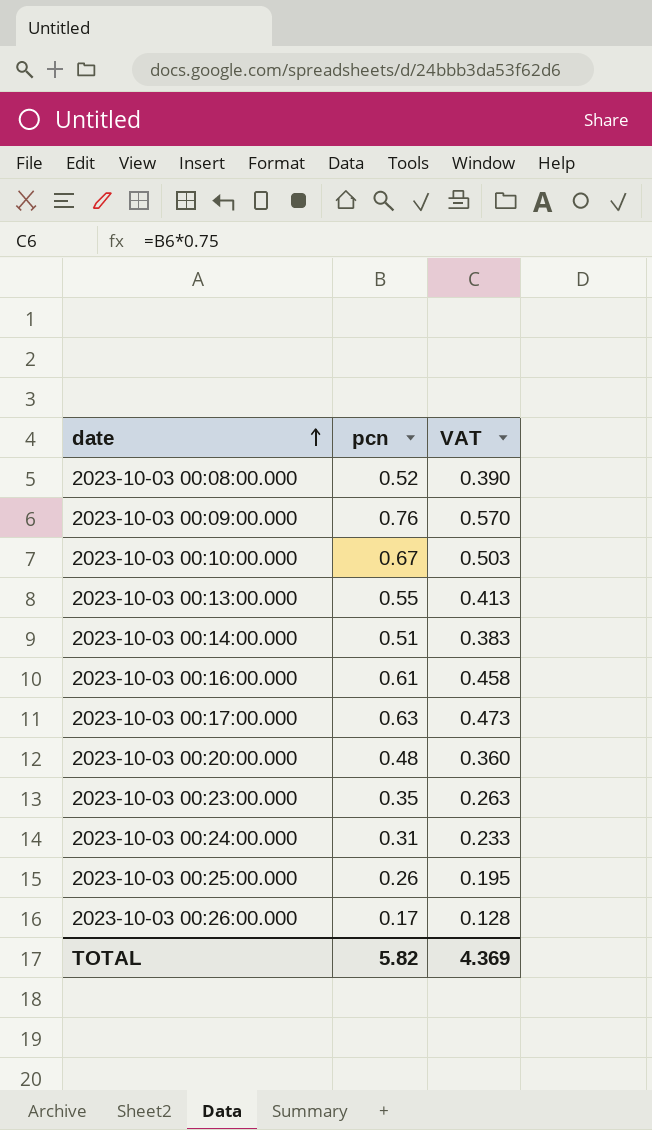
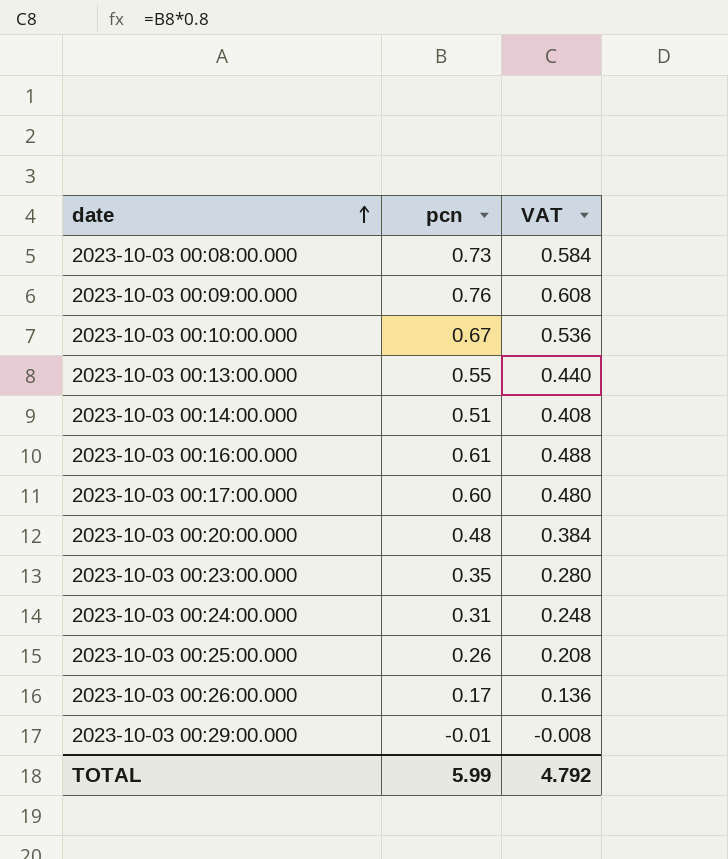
column VAT | formula: [pcn] * 0.75 -> [pcn] * 0.8
2023-10-03 00:08:00.000 | pcn: 0.52 -> 0.73
2023-10-03 00:17:00.000 | pcn: 0.63 -> 0.60
row 2023-10-03 00:29:00.000: none -> -0.01 | -0.008
TOTAL | pcn: 5.82 -> 5.99
TOTAL | VAT: 4.369 -> 4.792

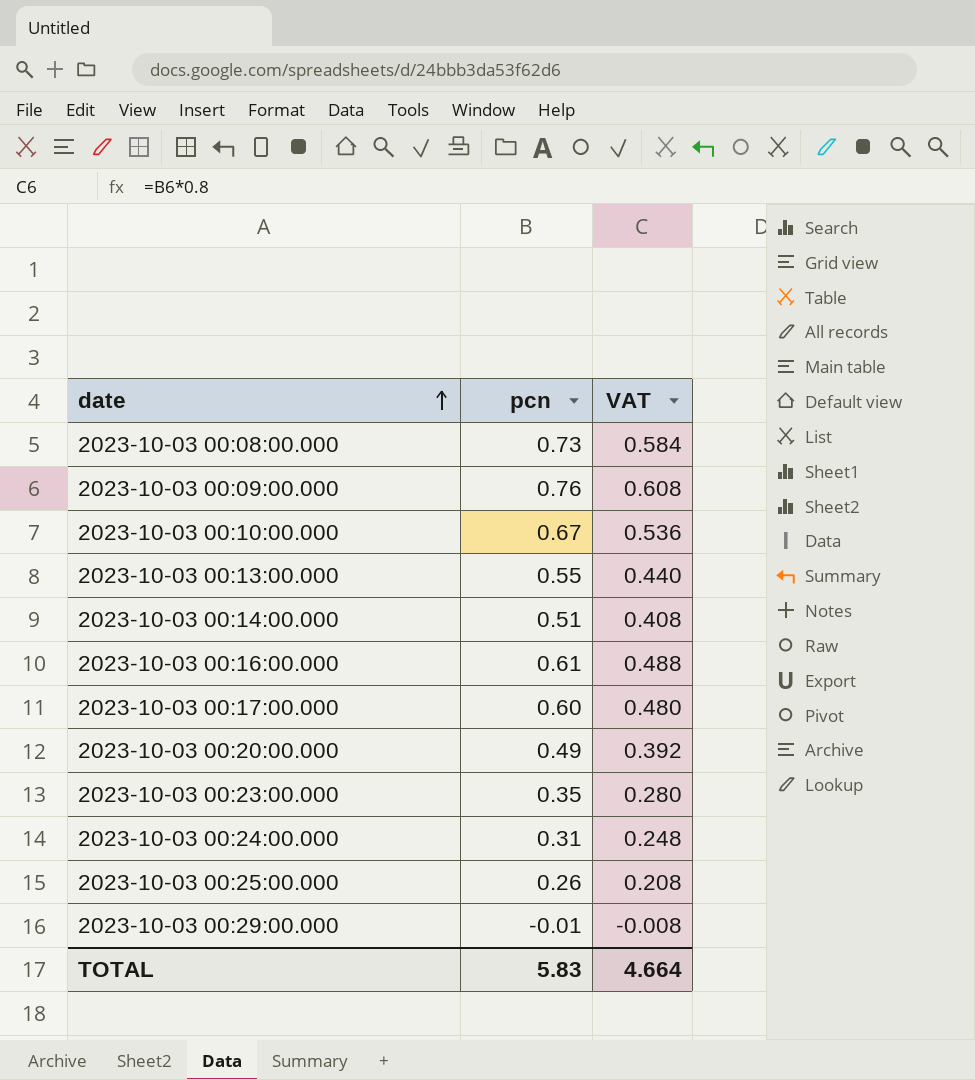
row 2023-10-03 00:26:00.000: 0.17 | 0.136 -> none
2023-10-03 00:20:00.000 | pcn: 0.48 -> 0.49
2023-10-03 00:20:00.000 | VAT: 0.384 -> 0.392
TOTAL | pcn: 5.99 -> 5.83
TOTAL | VAT: 4.792 -> 4.664

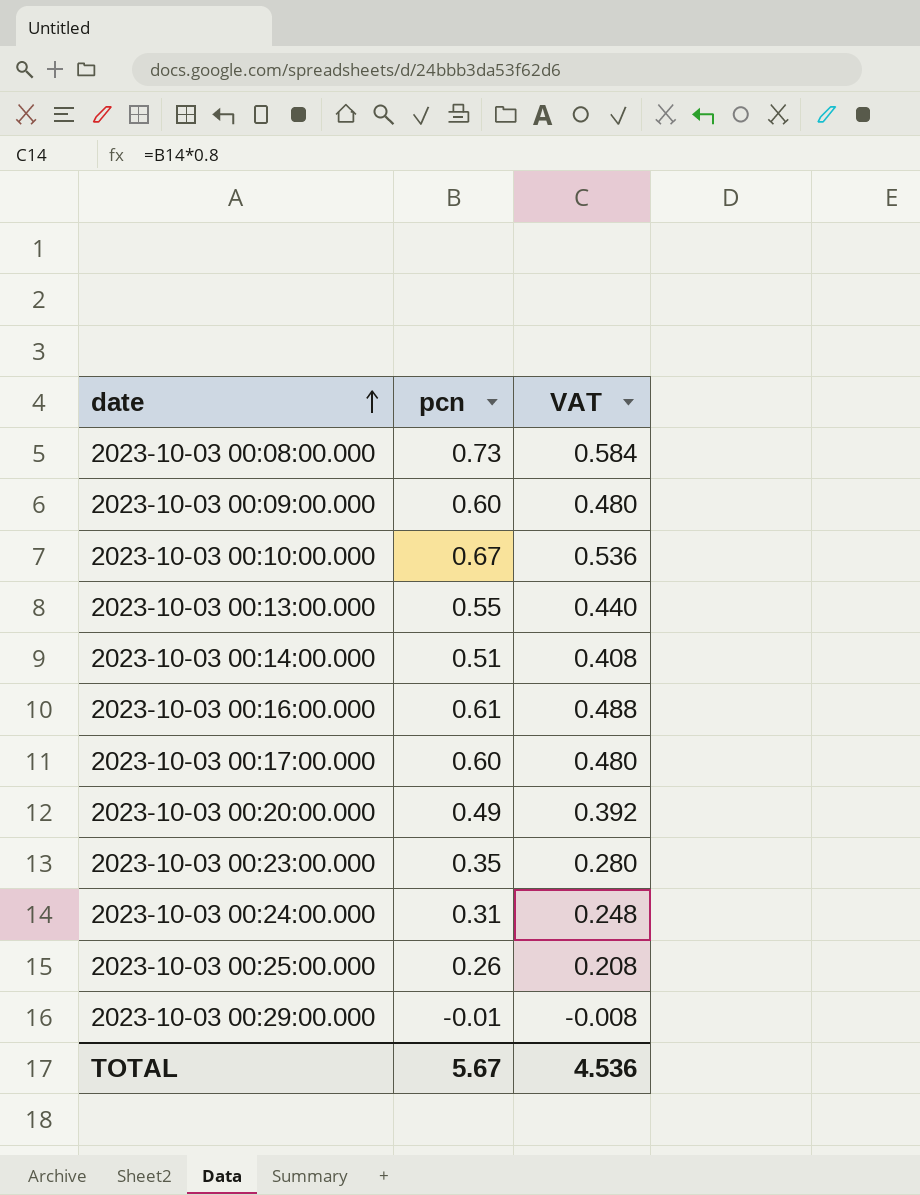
2023-10-03 00:09:00.000 | pcn: 0.76 -> 0.60
2023-10-03 00:09:00.000 | VAT: 0.608 -> 0.480
TOTAL | pcn: 5.83 -> 5.67
TOTAL | VAT: 4.664 -> 4.536

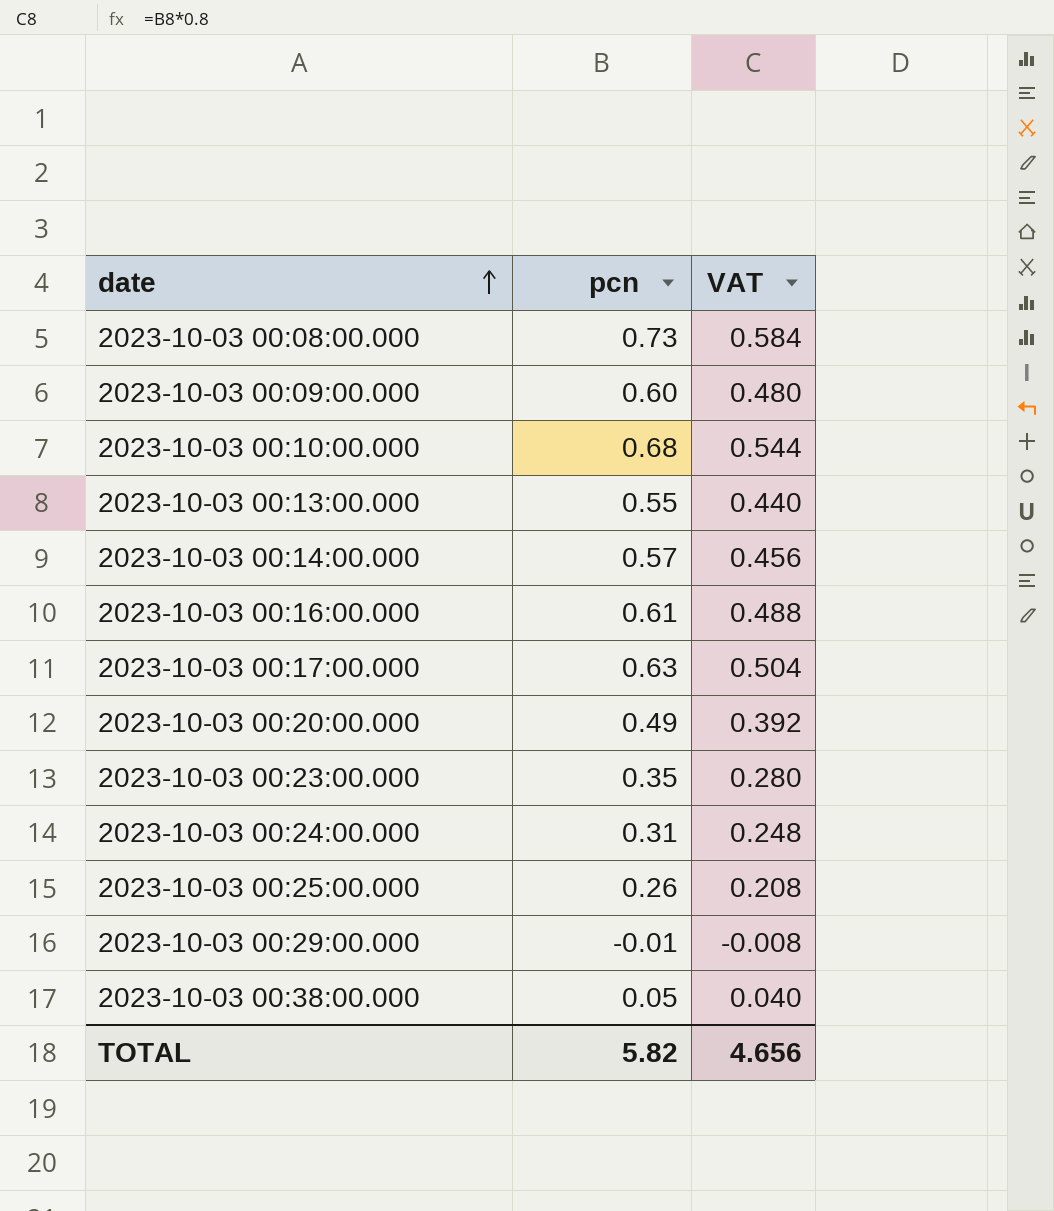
2023-10-03 00:10:00.000 | pcn: 0.67 -> 0.68
2023-10-03 00:10:00.000 | VAT: 0.536 -> 0.544
2023-10-03 00:14:00.000 | pcn: 0.51 -> 0.57
2023-10-03 00:14:00.000 | VAT: 0.408 -> 0.456
2023-10-03 00:17:00.000 | pcn: 0.60 -> 0.63
2023-10-03 00:17:00.000 | VAT: 0.480 -> 0.504
row 2023-10-03 00:38:00.000: none -> 0.05 | 0.040
TOTAL | pcn: 5.67 -> 5.82
TOTAL | VAT: 4.536 -> 4.656

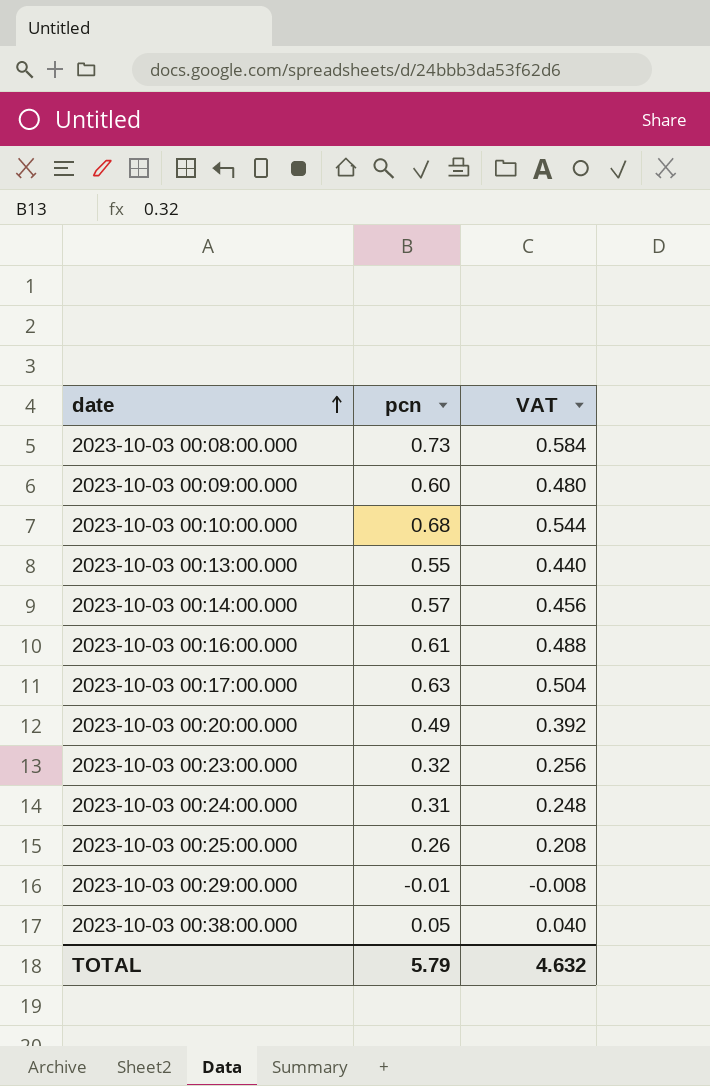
2023-10-03 00:23:00.000 | pcn: 0.35 -> 0.32
2023-10-03 00:23:00.000 | VAT: 0.280 -> 0.256
TOTAL | pcn: 5.82 -> 5.79
TOTAL | VAT: 4.656 -> 4.632

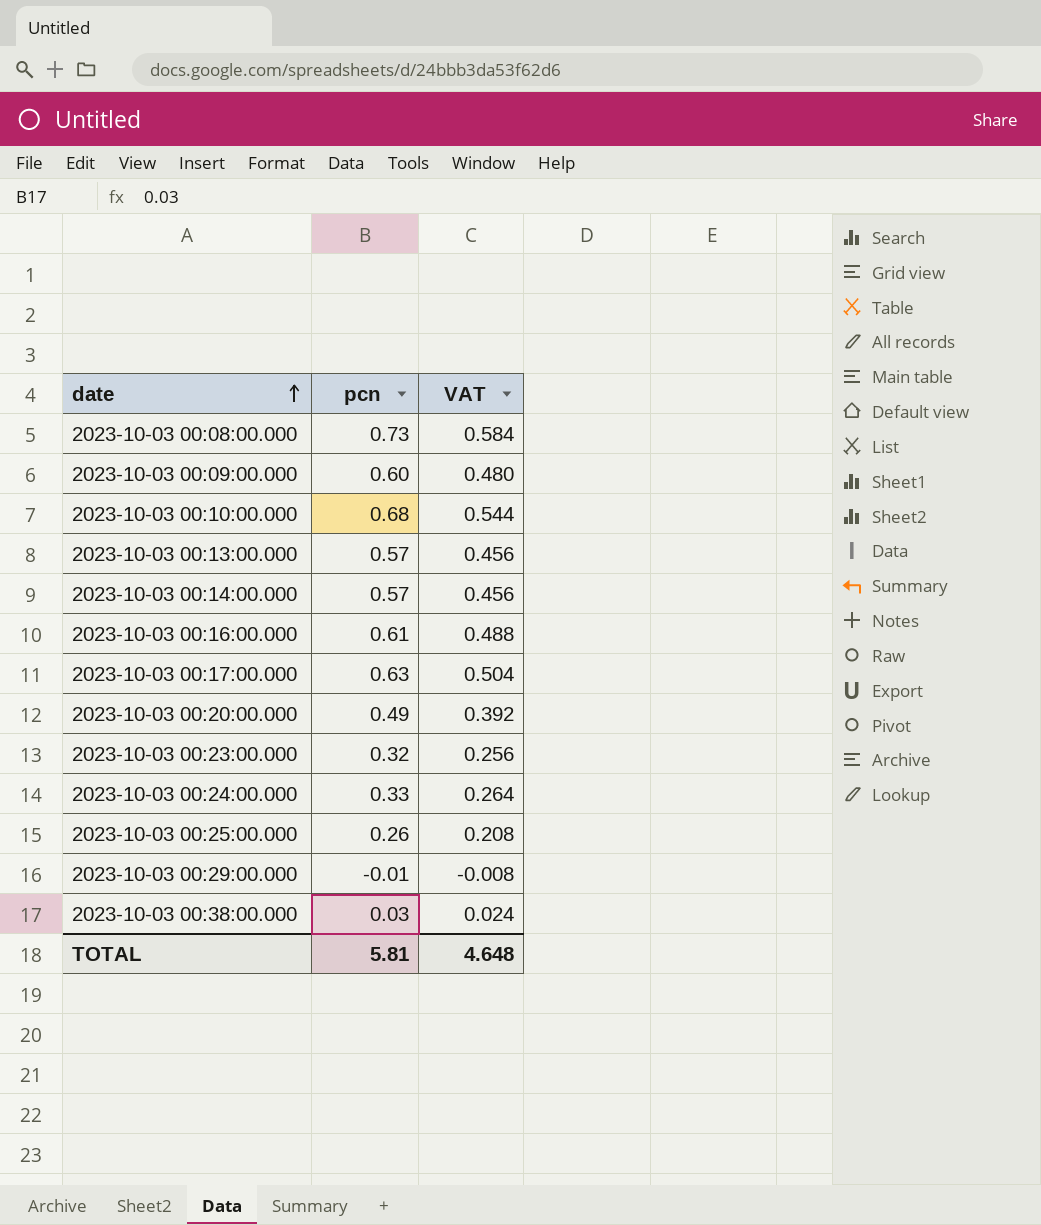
2023-10-03 00:13:00.000 | pcn: 0.55 -> 0.57
2023-10-03 00:13:00.000 | VAT: 0.440 -> 0.456
2023-10-03 00:24:00.000 | pcn: 0.31 -> 0.33
2023-10-03 00:24:00.000 | VAT: 0.248 -> 0.264
2023-10-03 00:38:00.000 | pcn: 0.05 -> 0.03
2023-10-03 00:38:00.000 | VAT: 0.040 -> 0.024
TOTAL | pcn: 5.79 -> 5.81
TOTAL | VAT: 4.632 -> 4.648

